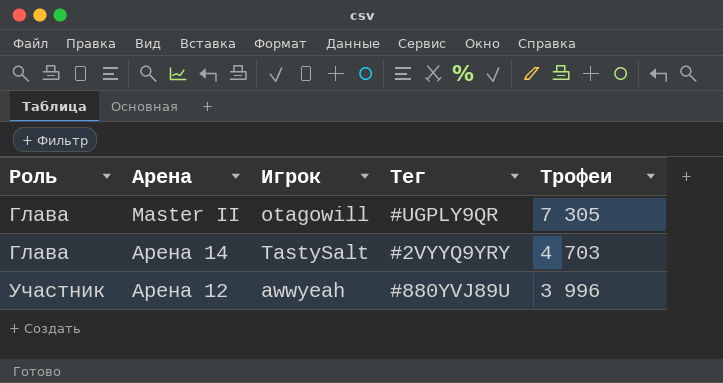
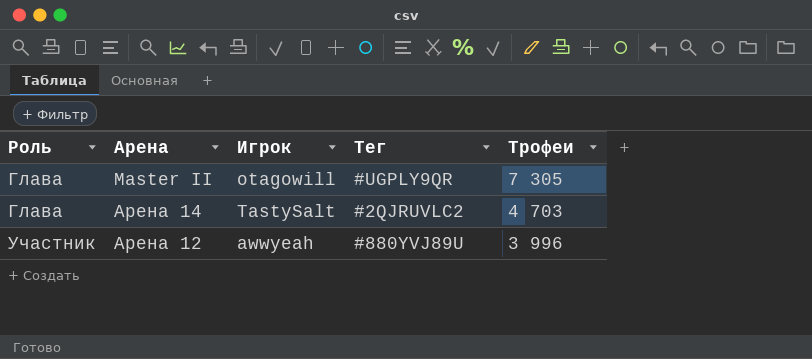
Арена 14 | Тег: #2VYYQ9YRY -> #2QJRUVLC2

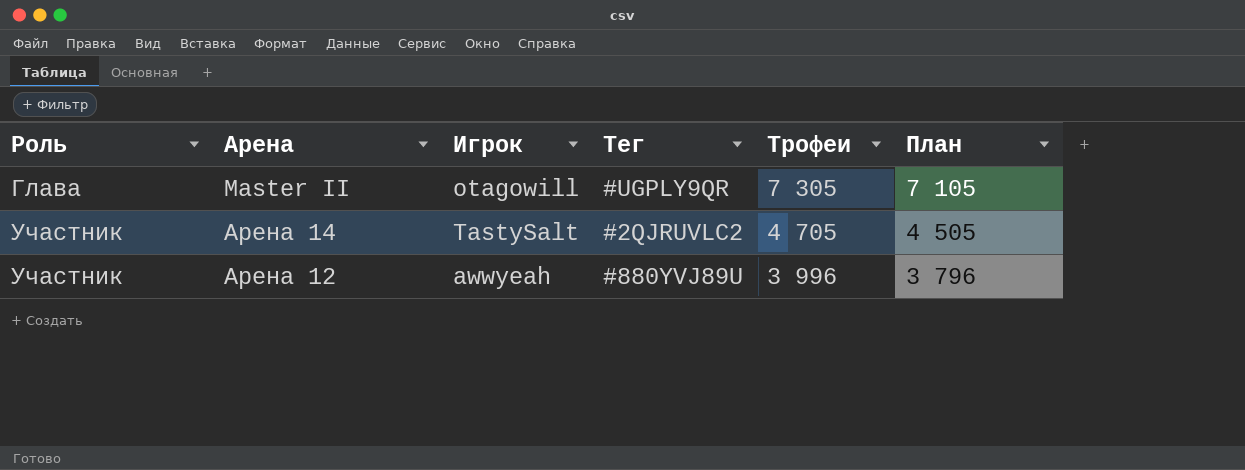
column План | formula: none -> [Трофеи] - 200
Арена 14 | Роль: Глава -> Участник
Арена 14 | Трофеи: 4 703 -> 4 705

